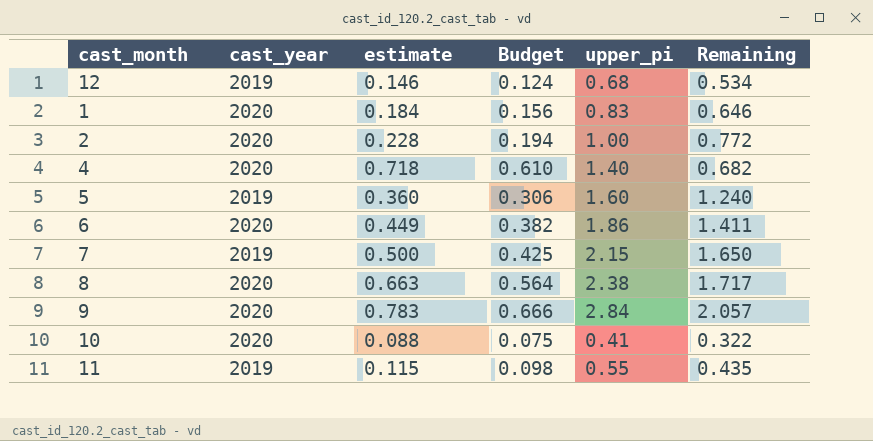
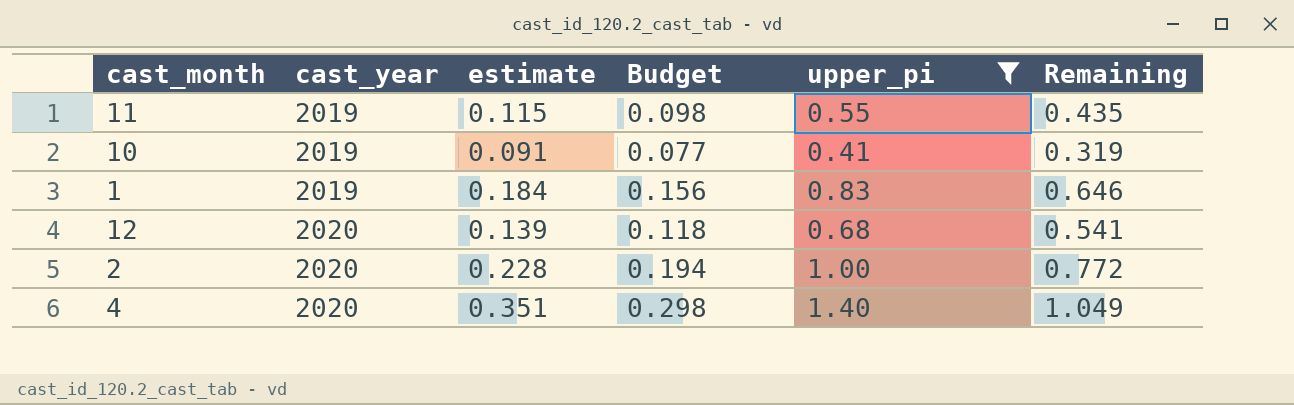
filter: none -> upper_pi <= 1.40
row order: none -> cast_year ascending
10 | cast_year: 2020 -> 2019
10 | estimate: 0.088 -> 0.091
10 | Budget: 0.075 -> 0.077
10 | Remaining: 0.322 -> 0.319
1 | cast_year: 2020 -> 2019
12 | cast_year: 2019 -> 2020
12 | estimate: 0.146 -> 0.139
12 | Budget: 0.124 -> 0.118
12 | Remaining: 0.534 -> 0.541
4 | estimate: 0.718 -> 0.351
4 | Budget: 0.610 -> 0.298
4 | Remaining: 0.682 -> 1.049

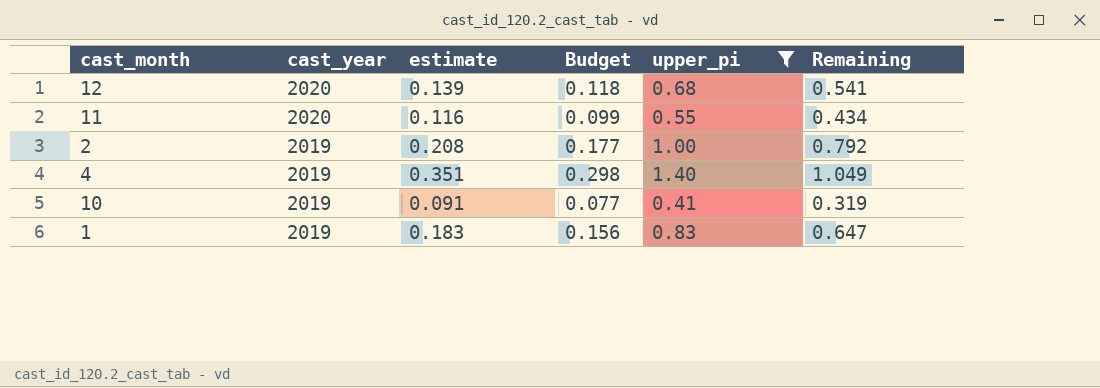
row order: cast_year ascending -> cast_year descending
11 | cast_year: 2019 -> 2020
11 | estimate: 0.115 -> 0.116
11 | Budget: 0.098 -> 0.099
11 | Remaining: 0.435 -> 0.434
2 | cast_year: 2020 -> 2019
2 | estimate: 0.228 -> 0.208
2 | Budget: 0.194 -> 0.177
2 | Remaining: 0.772 -> 0.792
4 | cast_year: 2020 -> 2019
1 | estimate: 0.184 -> 0.183
1 | Remaining: 0.646 -> 0.647

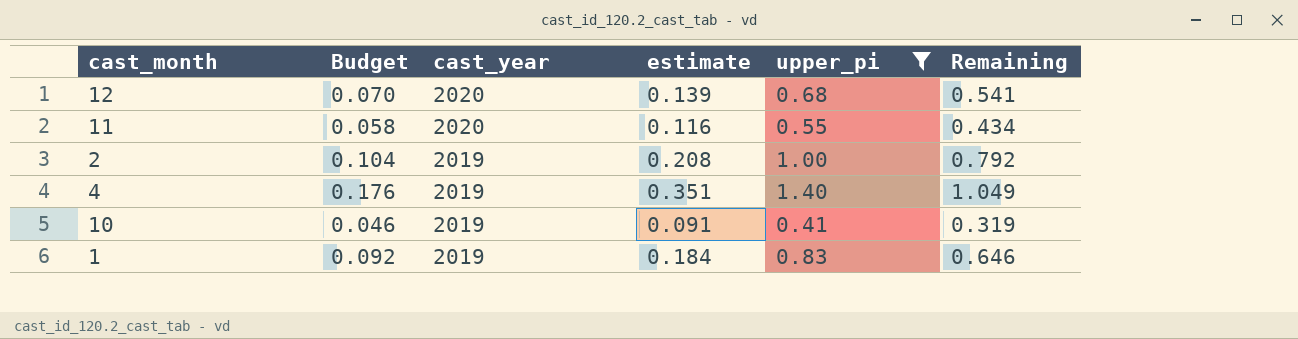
column Budget | formula: [estimate] * 0.85 -> [estimate] * 0.5
column Budget | position: 4 -> 2
1 | estimate: 0.183 -> 0.184
1 | Remaining: 0.647 -> 0.646

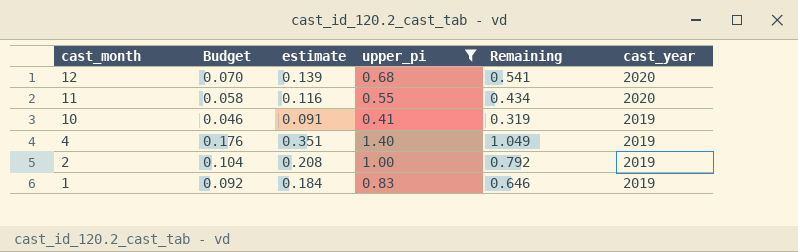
row order: cast_year descending -> cast_month descending
column cast_year | position: 3 -> 6

